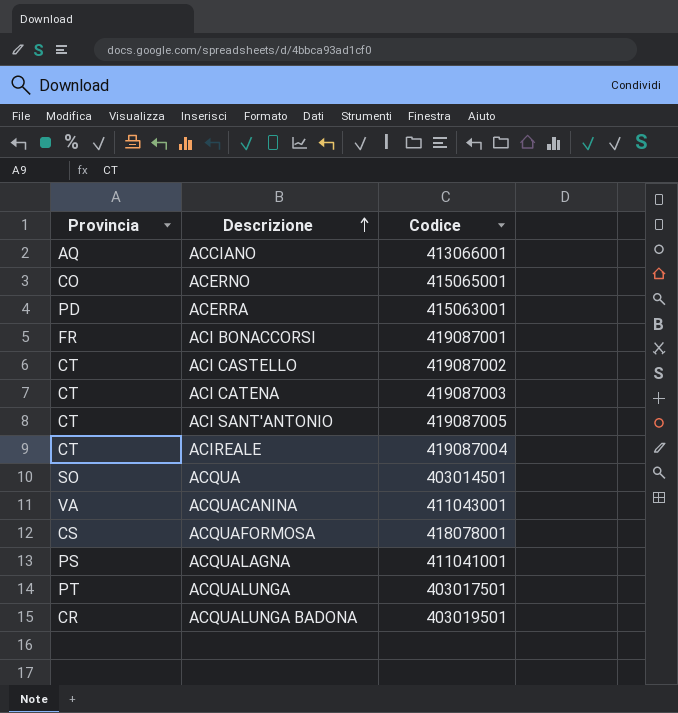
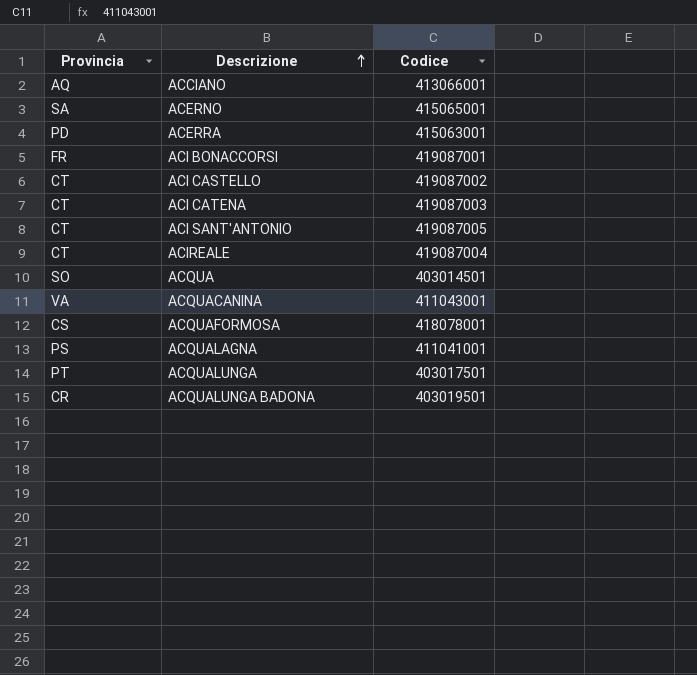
ACERNO | Provincia: CO -> SA

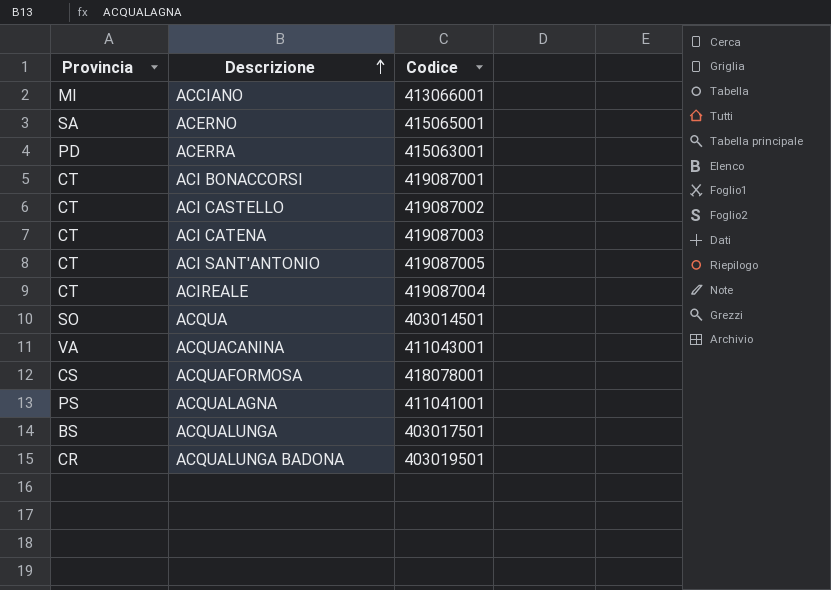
ACCIANO | Provincia: AQ -> MI
ACI BONACCORSI | Provincia: FR -> CT
ACQUALUNGA | Provincia: PT -> BS

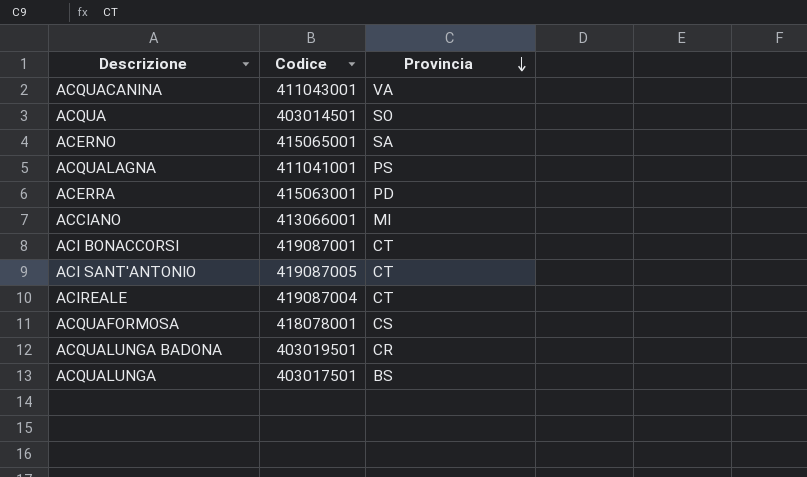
row order: Descrizione ascending -> Provincia descending
column Provincia | position: 1 -> 3
row ACI CASTELLO: CT | 419087002 -> none
row ACI CATENA: CT | 419087003 -> none

